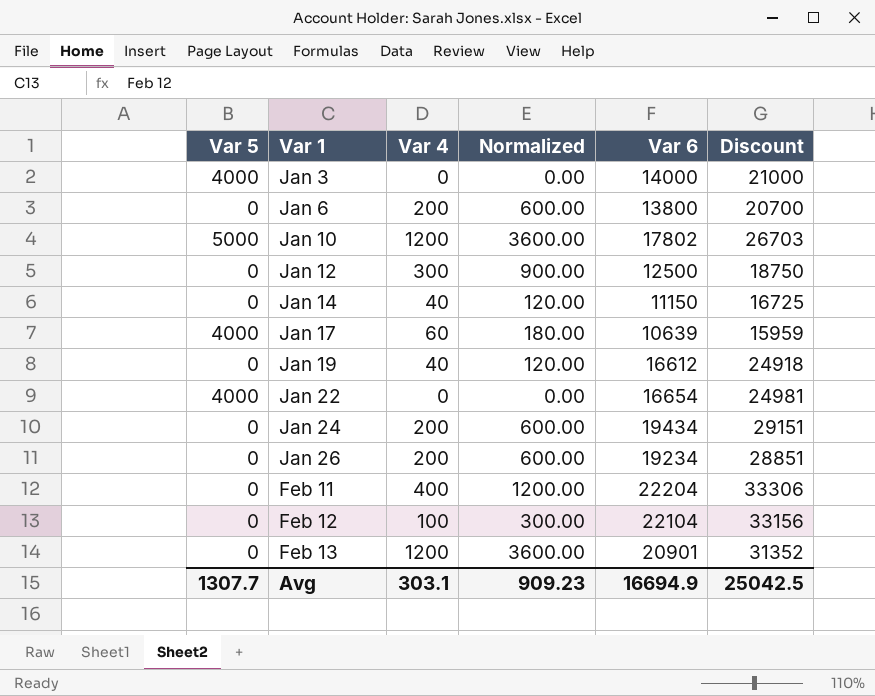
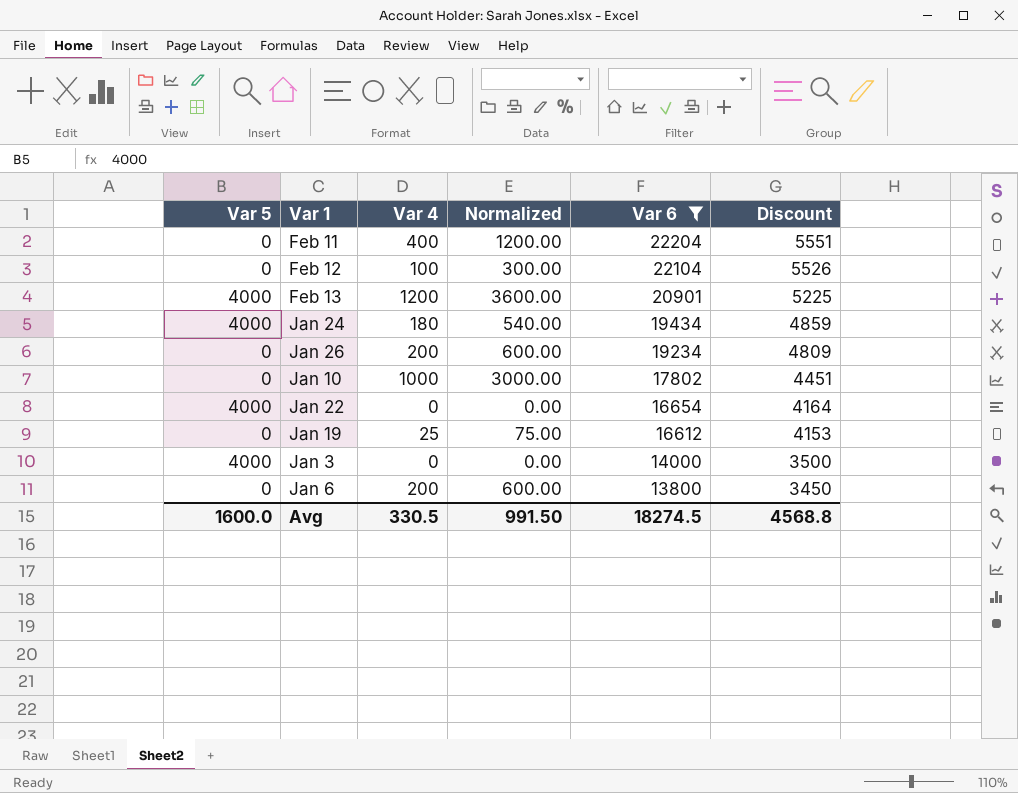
filter: none -> Var 6 >= 13800
row order: Var 1 ascending -> Var 6 descending
column Discount | formula: [Var 6] * 1.5 -> [Var 6] * 0.25
Feb 13 | Var 5: 0 -> 4000
Jan 24 | Var 5: 0 -> 4000
Jan 24 | Var 4: 200 -> 180
Jan 24 | Normalized: 600.00 -> 540.00
Jan 10 | Var 5: 5000 -> 0
Jan 10 | Var 4: 1200 -> 1000
Jan 10 | Normalized: 3600.00 -> 3000.00
Jan 19 | Var 4: 40 -> 25
Jan 19 | Normalized: 120.00 -> 75.00
Avg | Var 5: 1307.7 -> 1600.0
Avg | Var 4: 303.1 -> 330.5
Avg | Normalized: 909.23 -> 991.50
Avg | Var 6: 16694.9 -> 18274.5
Avg | Discount: 25042.5 -> 4568.8

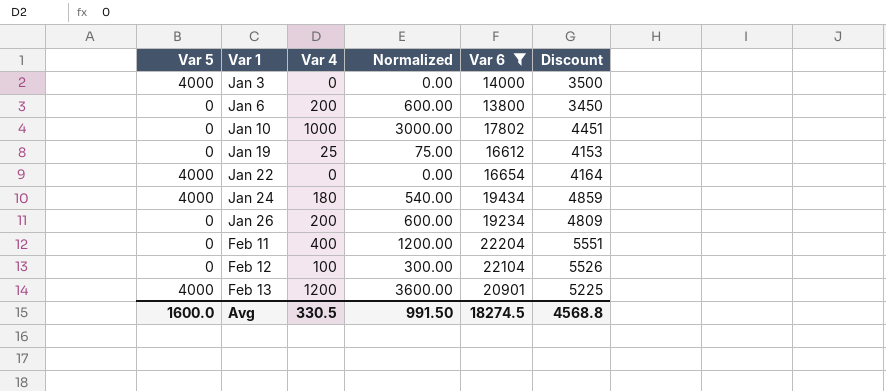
row order: Var 6 descending -> Var 1 ascending

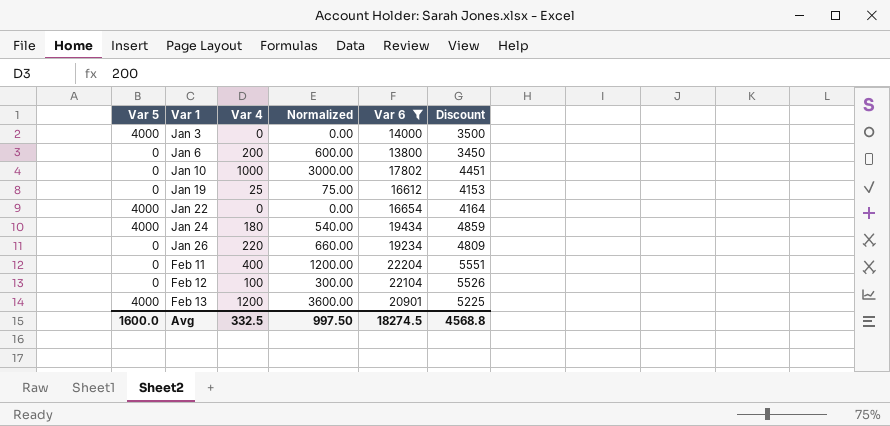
Jan 26 | Var 4: 200 -> 220
Jan 26 | Normalized: 600.00 -> 660.00
Avg | Var 4: 330.5 -> 332.5
Avg | Normalized: 991.50 -> 997.50

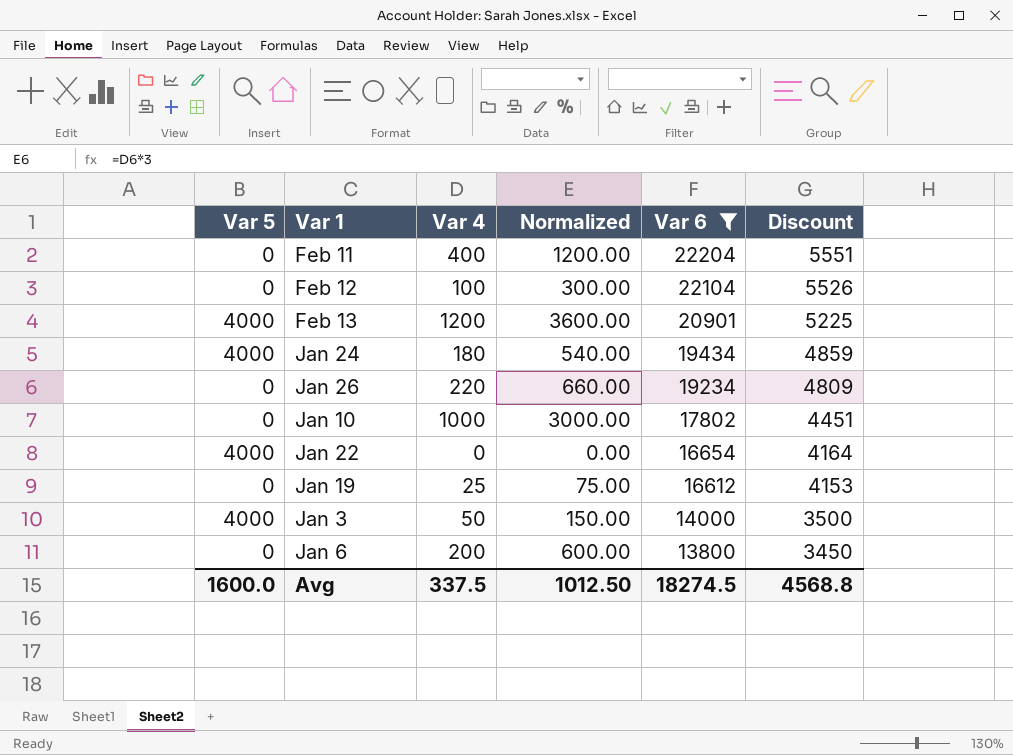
row order: Var 1 ascending -> Var 6 descending
Jan 3 | Var 4: 0 -> 50
Jan 3 | Normalized: 0.00 -> 150.00
Avg | Var 4: 332.5 -> 337.5
Avg | Normalized: 997.50 -> 1012.50

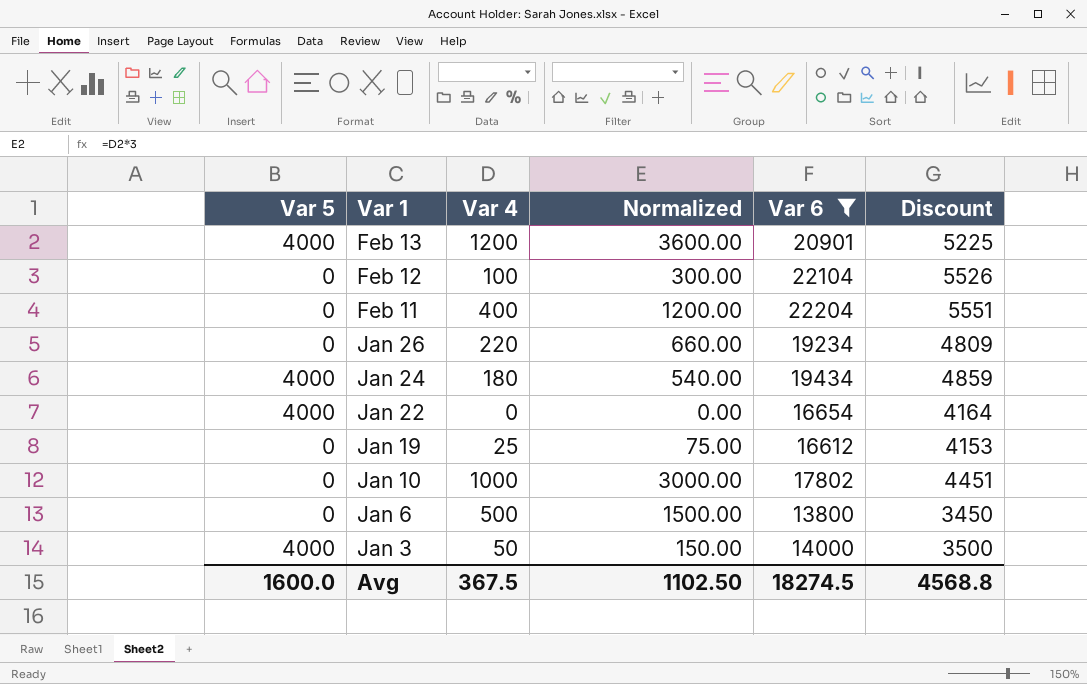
row order: Var 6 descending -> Var 1 descending
Jan 6 | Var 4: 200 -> 500
Jan 6 | Normalized: 600.00 -> 1500.00
Avg | Var 4: 337.5 -> 367.5
Avg | Normalized: 1012.50 -> 1102.50

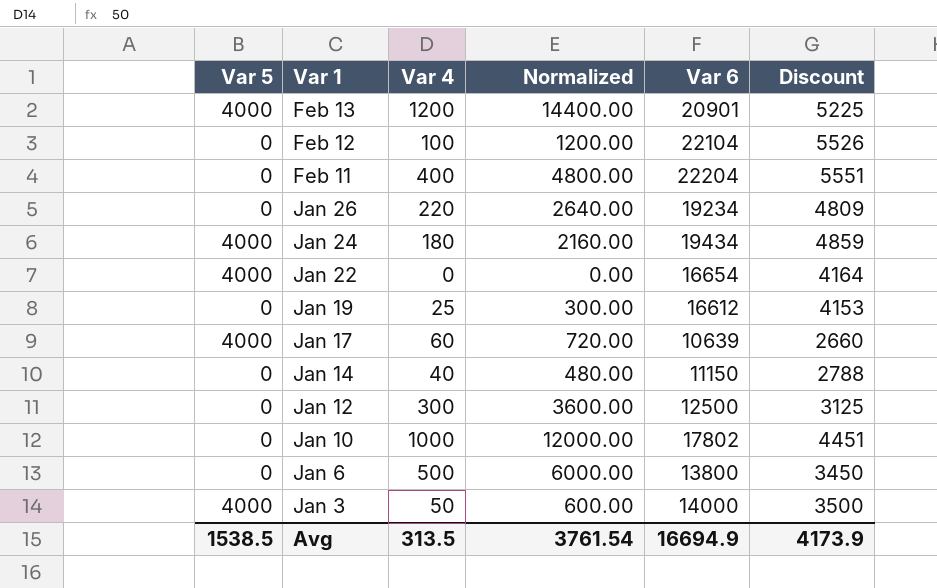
filter: Var 6 >= 13800 -> none
column Normalized | formula: [Var 4] * 3 -> [Var 4] * 12
Avg | Var 5: 1600.0 -> 1538.5
Avg | Var 4: 367.5 -> 313.5
Avg | Normalized: 1102.50 -> 3761.54
Avg | Var 6: 18274.5 -> 16694.9
Avg | Discount: 4568.8 -> 4173.9

